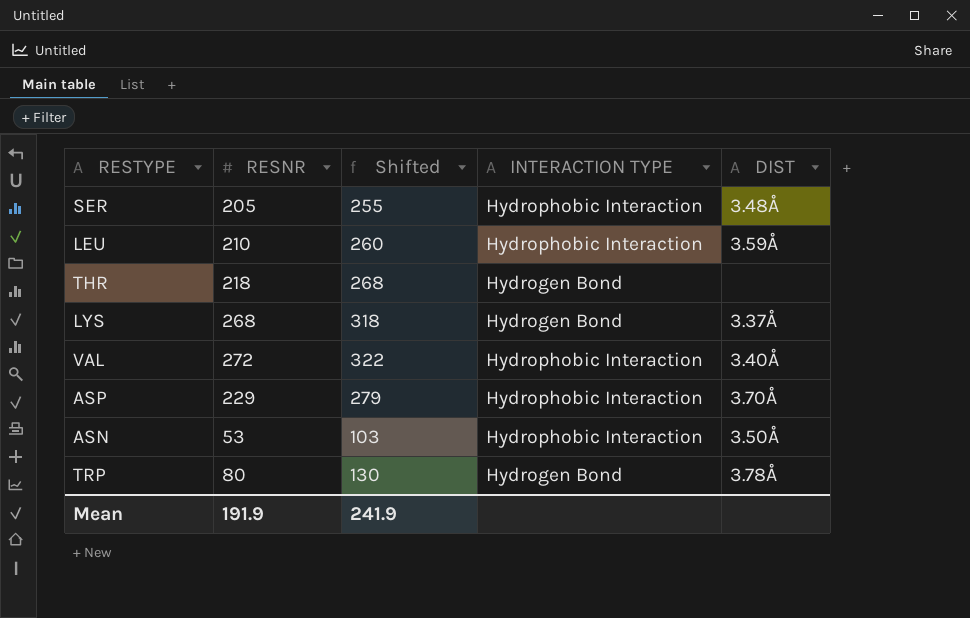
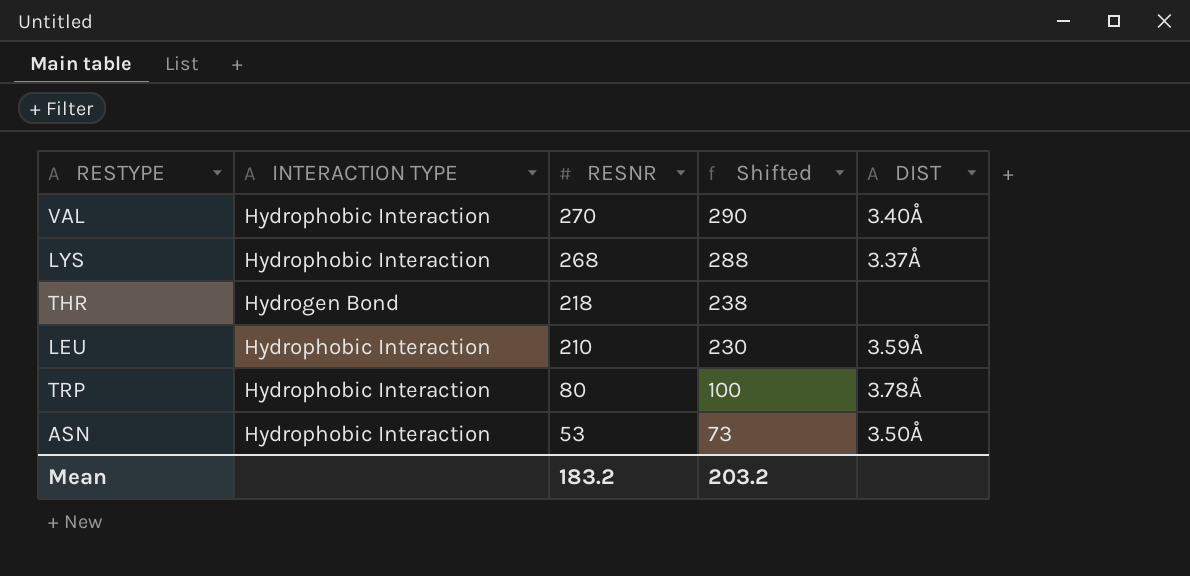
row order: none -> RESNR descending
column INTERACTION TYPE | position: 4 -> 2
column Shifted | formula: [RESNR] + 50 -> [RESNR] + 20
row SER: 205 | 255 | Hydrophobic Interaction | 3.48Å -> none
row ASP: 229 | 279 | Hydrophobic Interaction | 3.70Å -> none
VAL | RESNR: 272 -> 270
LYS | INTERACTION TYPE: Hydrogen Bond -> Hydrophobic Interaction
TRP | INTERACTION TYPE: Hydrogen Bond -> Hydrophobic Interaction
Mean | RESNR: 191.9 -> 183.2
Mean | Shifted: 241.9 -> 203.2

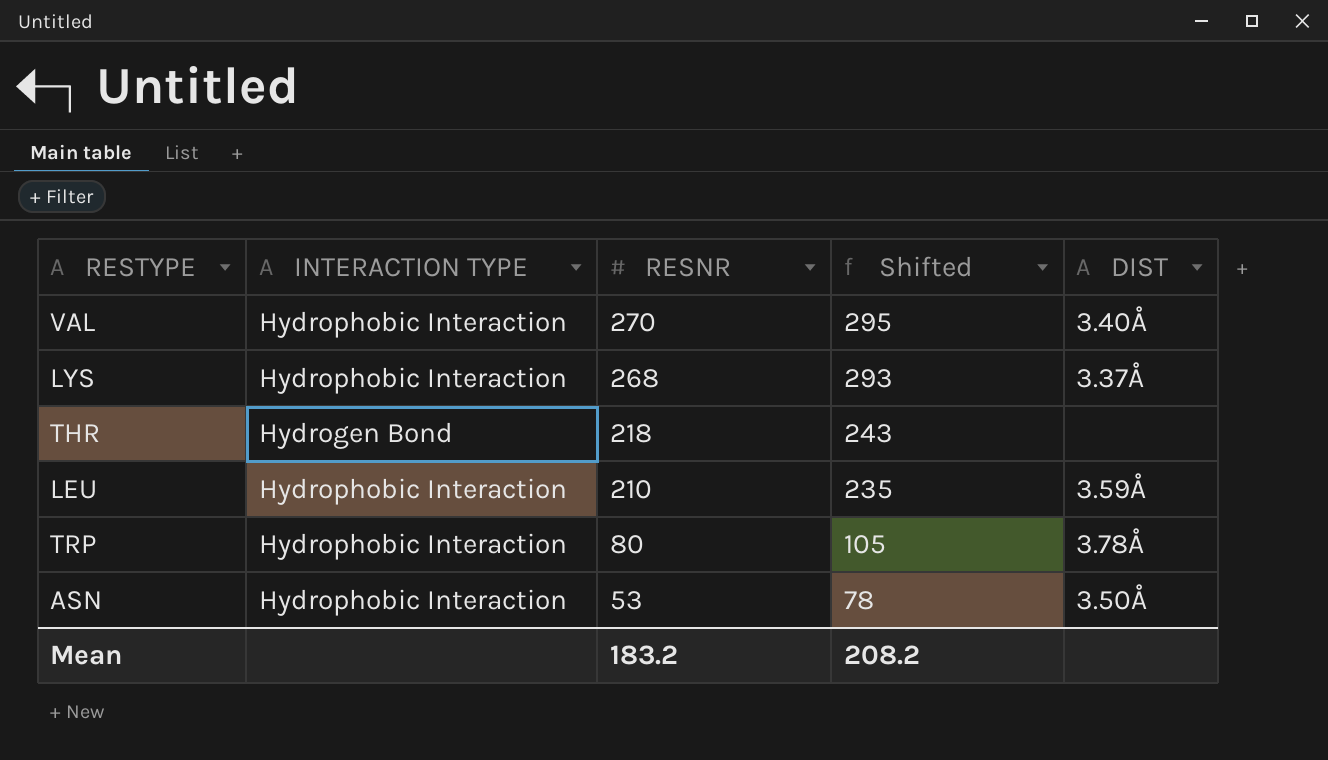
column Shifted | formula: [RESNR] + 20 -> [RESNR] + 25
Mean | Shifted: 203.2 -> 208.2

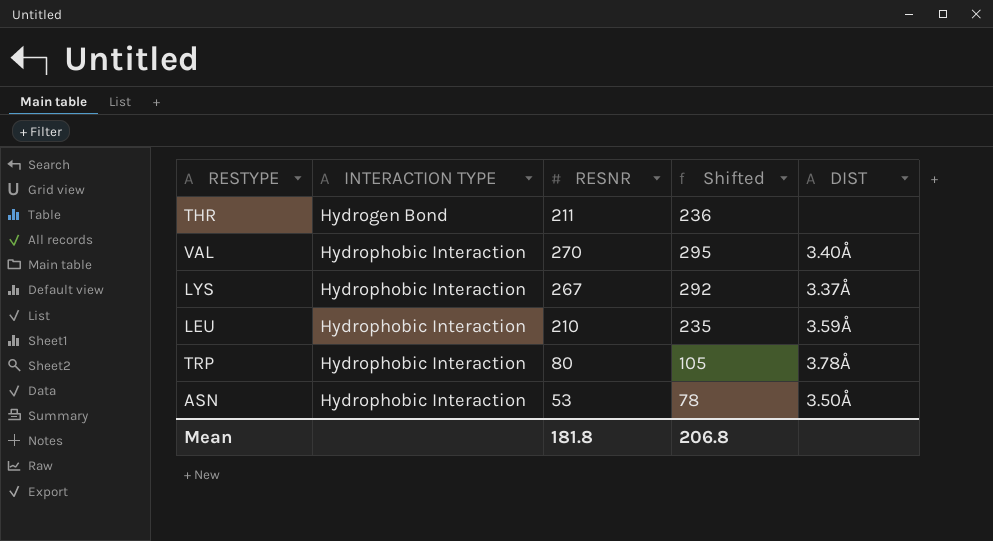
row order: RESNR descending -> INTERACTION TYPE ascending
THR | RESNR: 218 -> 211
THR | Shifted: 243 -> 236
LYS | RESNR: 268 -> 267
LYS | Shifted: 293 -> 292
Mean | RESNR: 183.2 -> 181.8
Mean | Shifted: 208.2 -> 206.8

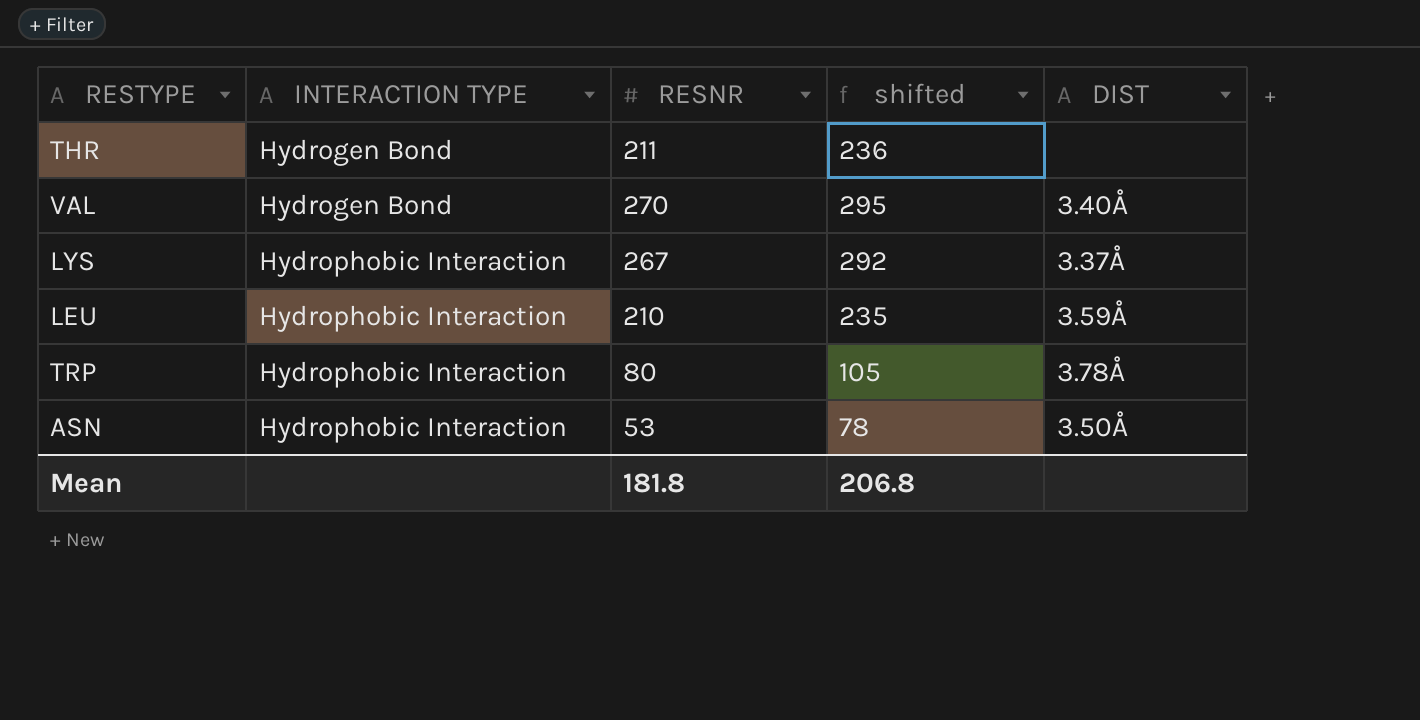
column name: Shifted -> shifted
VAL | INTERACTION TYPE: Hydrophobic Interaction -> Hydrogen Bond

